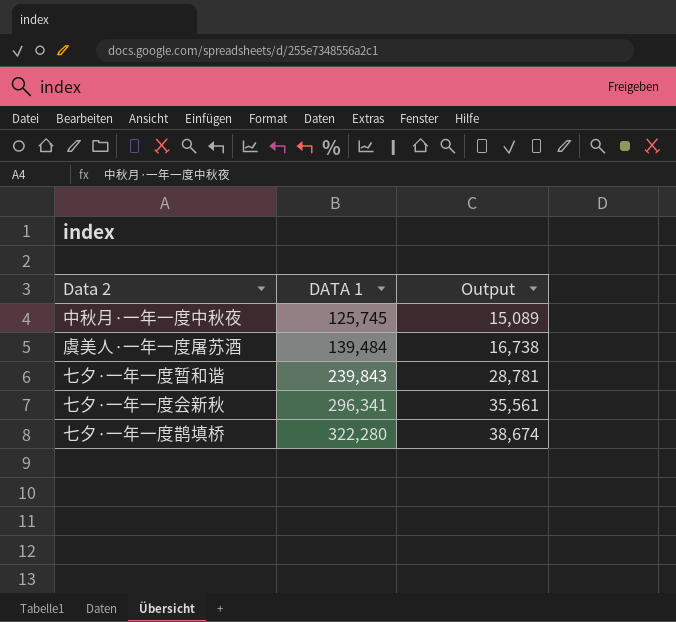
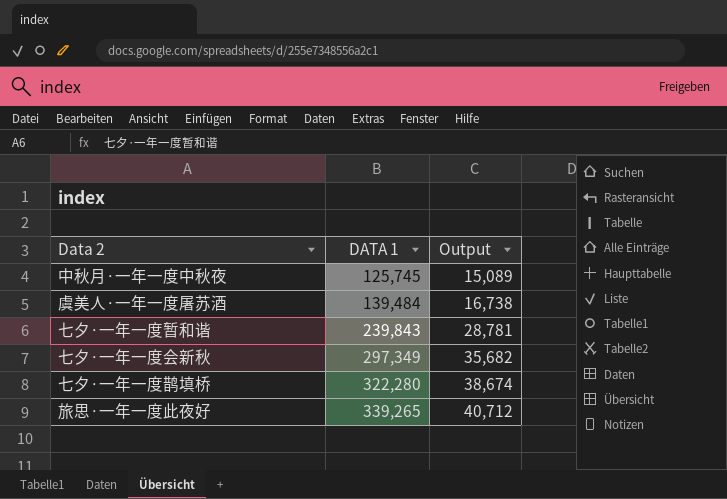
七夕·一年一度会新秋 | DATA 1: 296,341 -> 297,349
七夕·一年一度会新秋 | Output: 35,561 -> 35,682
row 旅思·一年一度此夜好: none -> 339,265 | 40,712

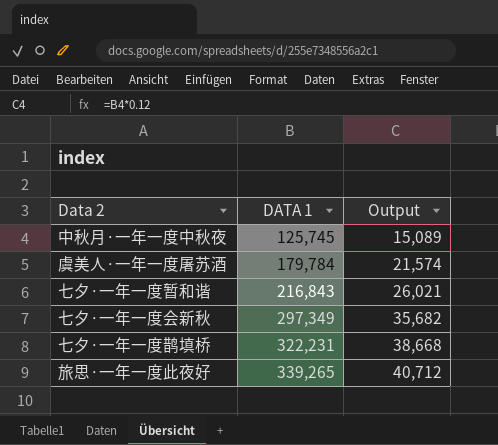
虞美人·一年一度屠苏酒 | DATA 1: 139,484 -> 179,784
虞美人·一年一度屠苏酒 | Output: 16,738 -> 21,574
七夕·一年一度暂和谐 | DATA 1: 239,843 -> 216,843
七夕·一年一度暂和谐 | Output: 28,781 -> 26,021
七夕·一年一度鹊填桥 | DATA 1: 322,280 -> 322,231
七夕·一年一度鹊填桥 | Output: 38,674 -> 38,668

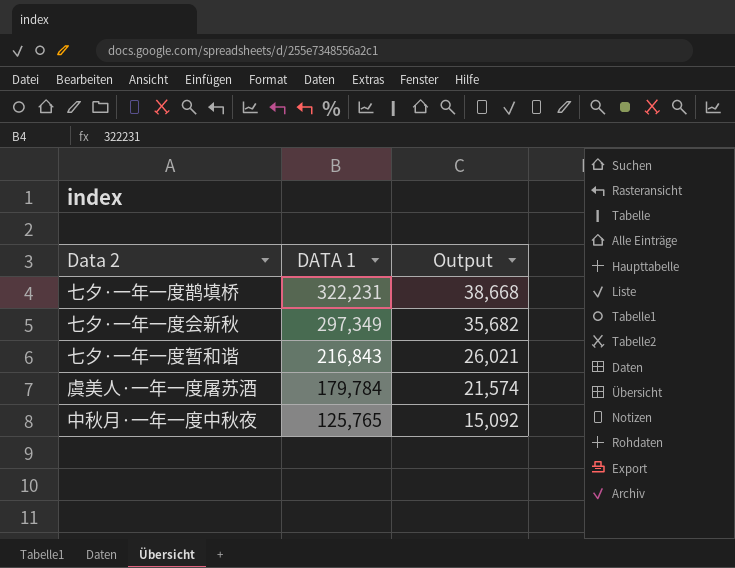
row order: DATA 1 ascending -> DATA 1 descending
row 旅思·一年一度此夜好: 339,265 | 40,712 -> none
中秋月·一年一度中秋夜 | DATA 1: 125,745 -> 125,765
中秋月·一年一度中秋夜 | Output: 15,089 -> 15,092

